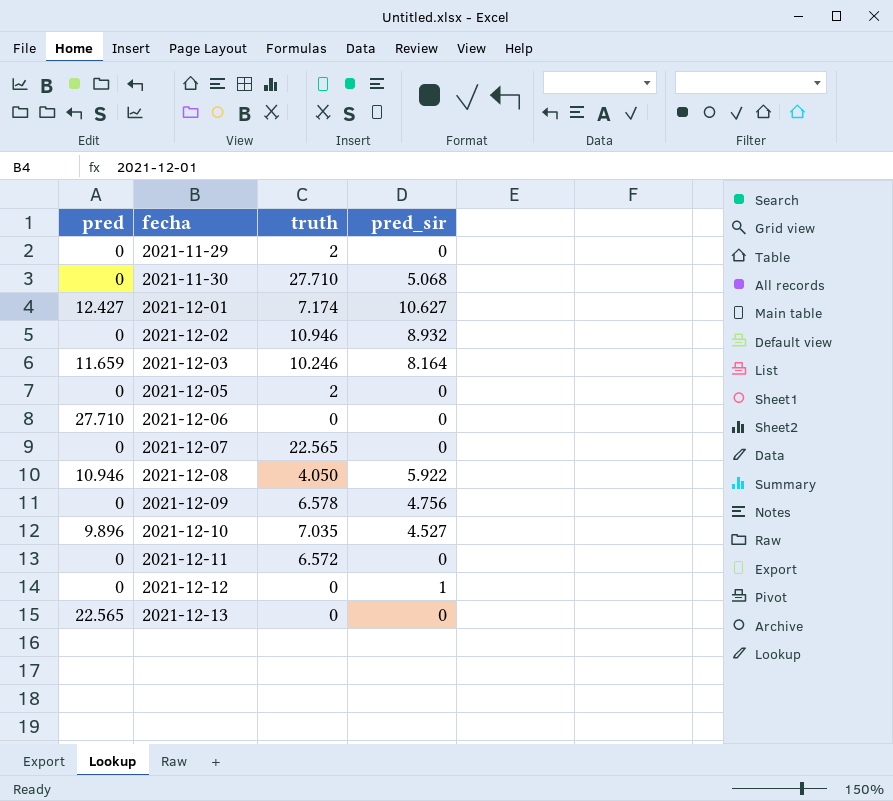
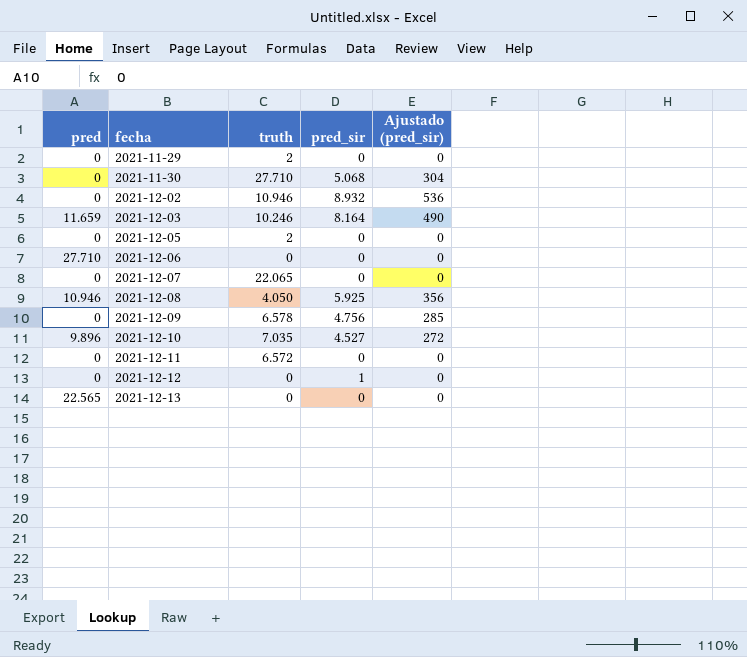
column Ajustado (pred_sir) | formula: none -> [pred_sir] * 0,06
row 2021-12-01: 12.427 | 7.174 | 10.627 -> none
2021-12-07 | truth: 22.565 -> 22.065
2021-12-08 | pred_sir: 5.922 -> 5.925

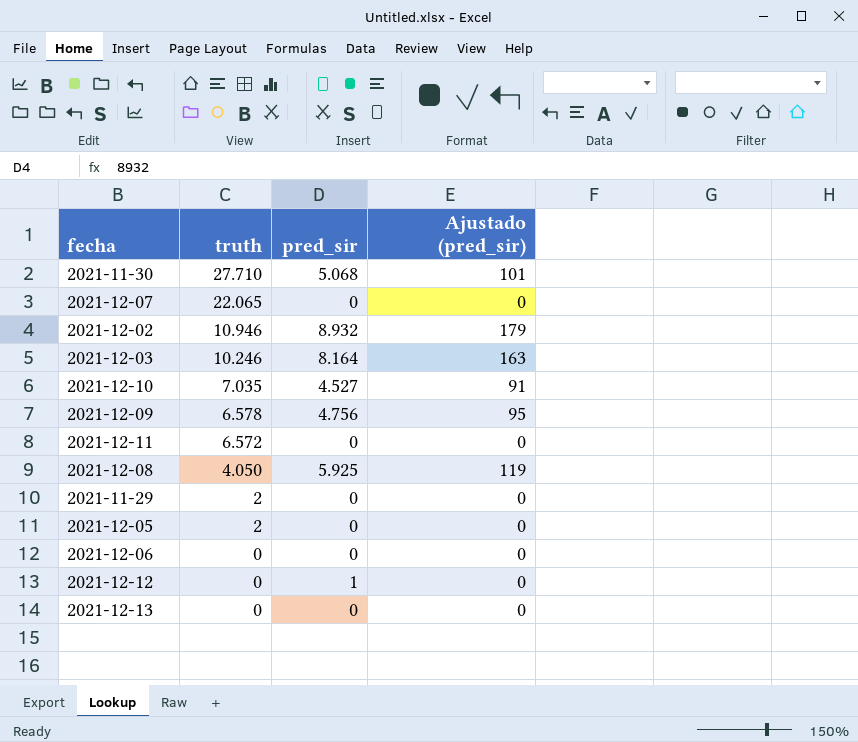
row order: fecha ascending -> truth descending
column pred | position: 1 -> none
column Ajustado (pred_sir) | formula: [pred_sir] * 0,06 -> [pred_sir] * 0,02

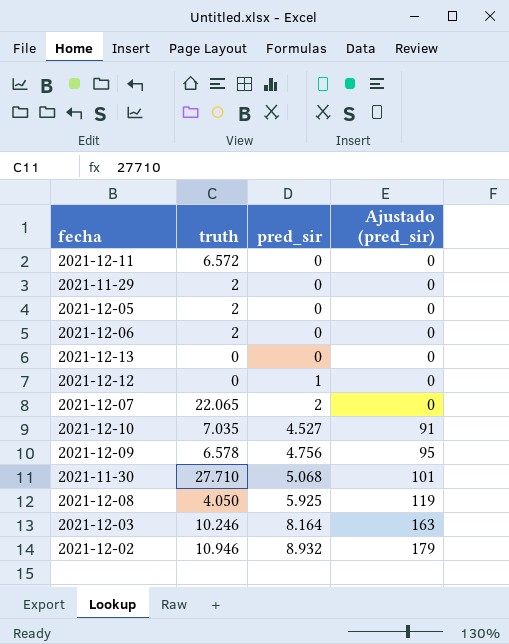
row order: truth descending -> pred_sir ascending
2021-12-06 | truth: 0 -> 2
2021-12-07 | pred_sir: 0 -> 2

